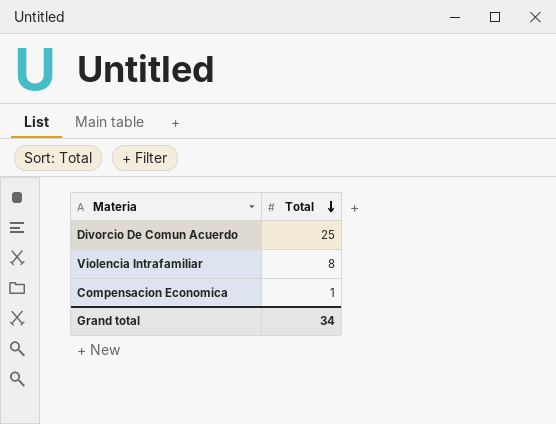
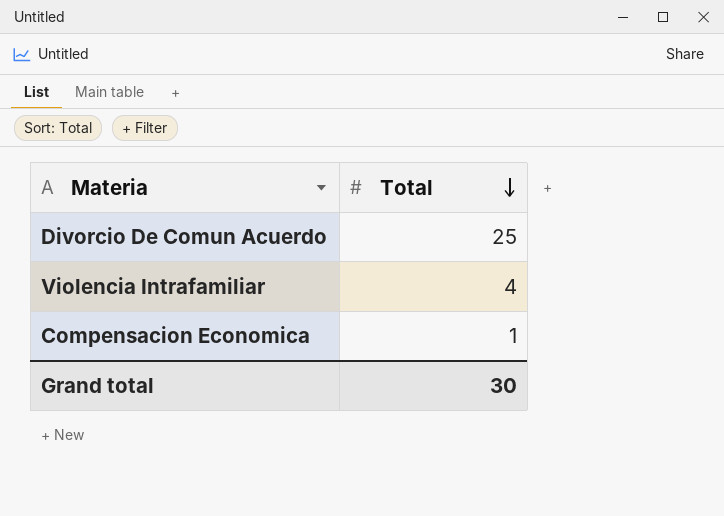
Violencia Intrafamiliar | Total: 8 -> 4
Grand total | Total: 34 -> 30

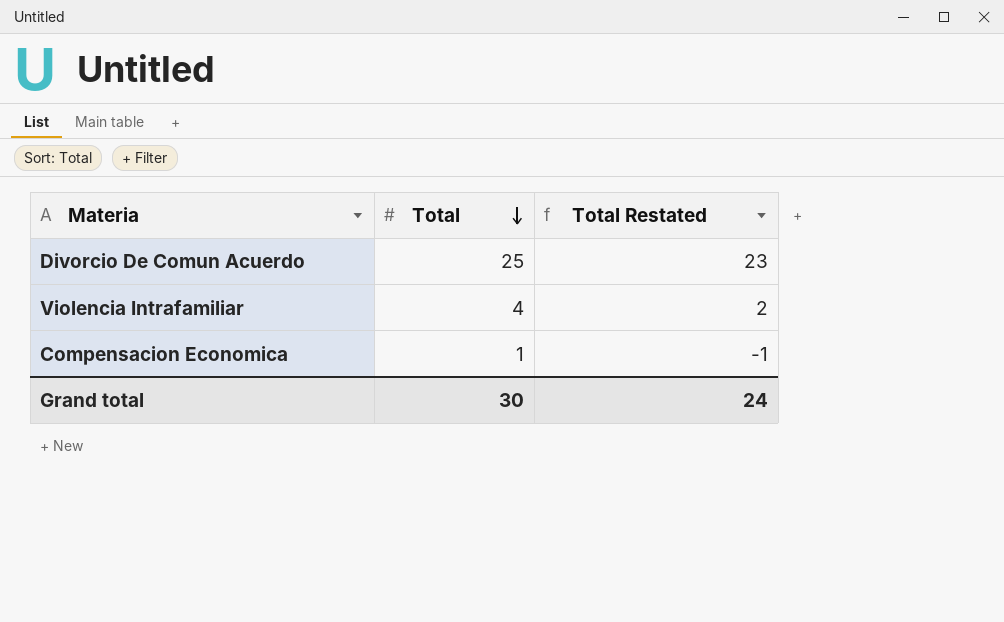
column Total Restated | formula: none -> [Total] - 2

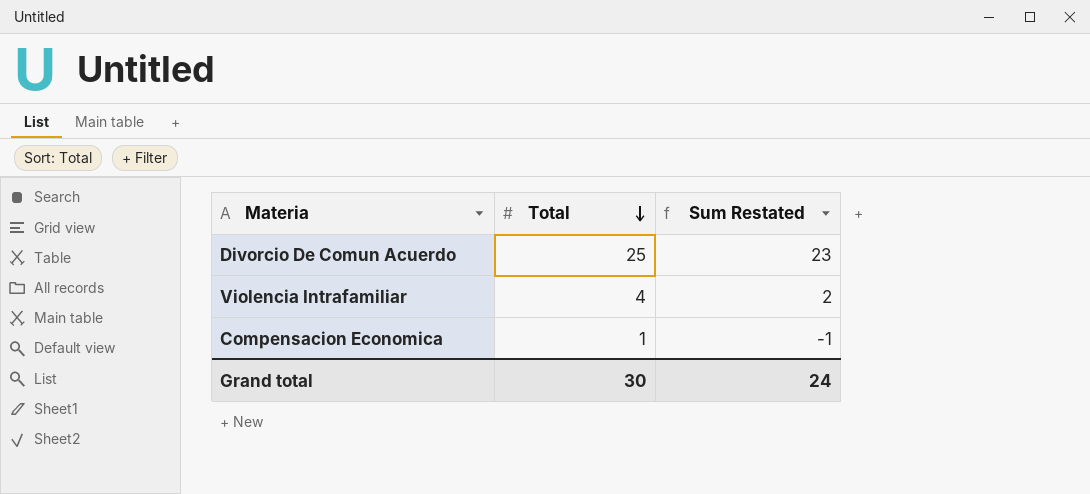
column name: Total Restated -> Sum Restated

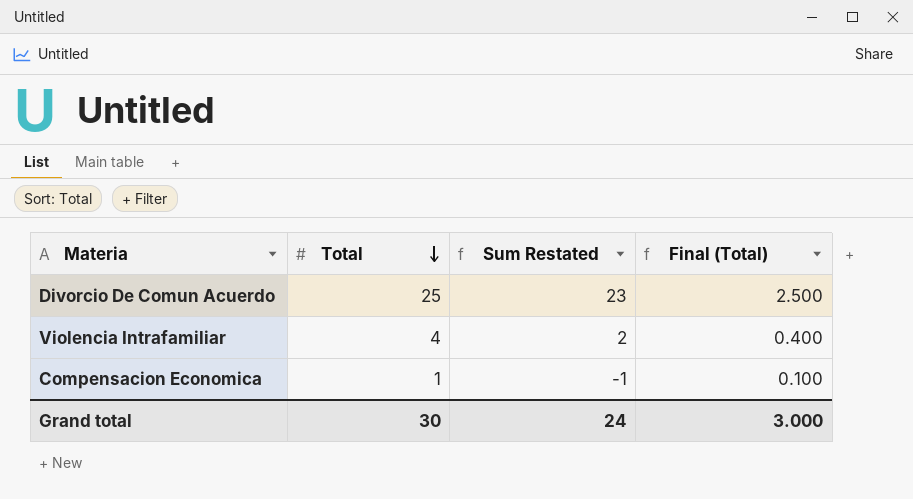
column Final (Total) | formula: none -> [Total] * 0.1

